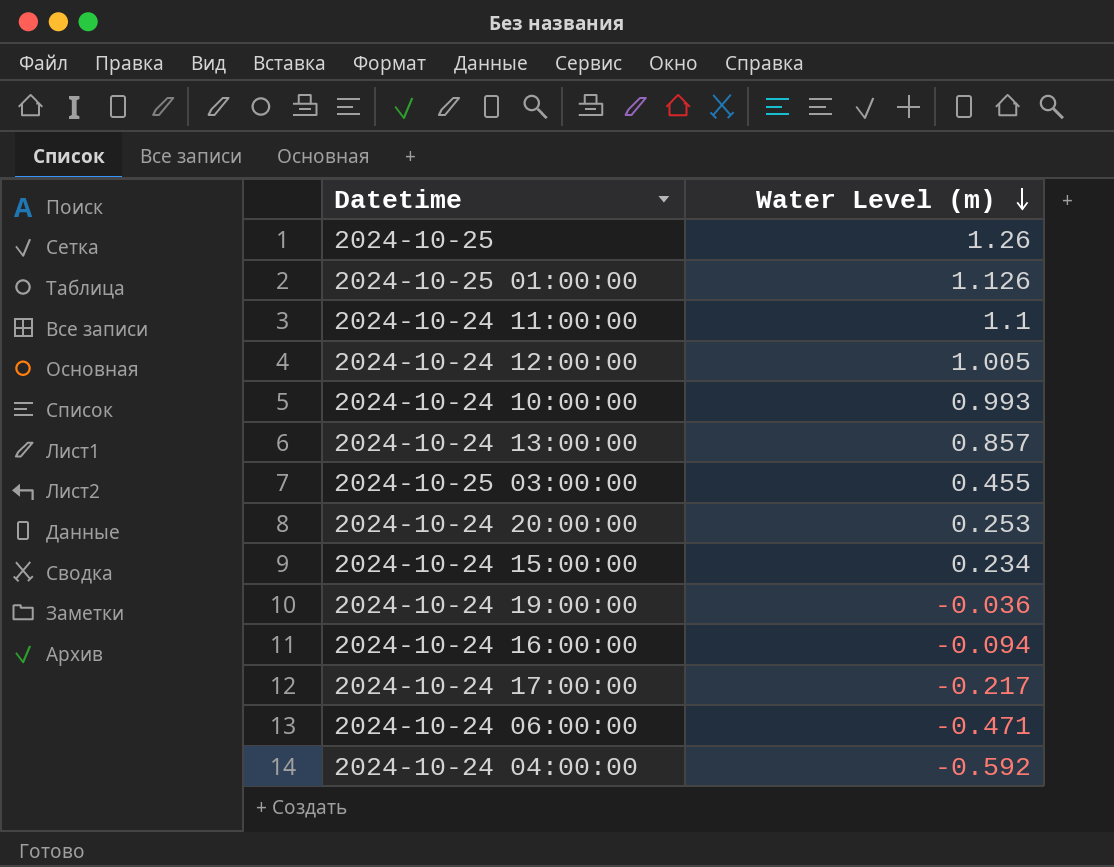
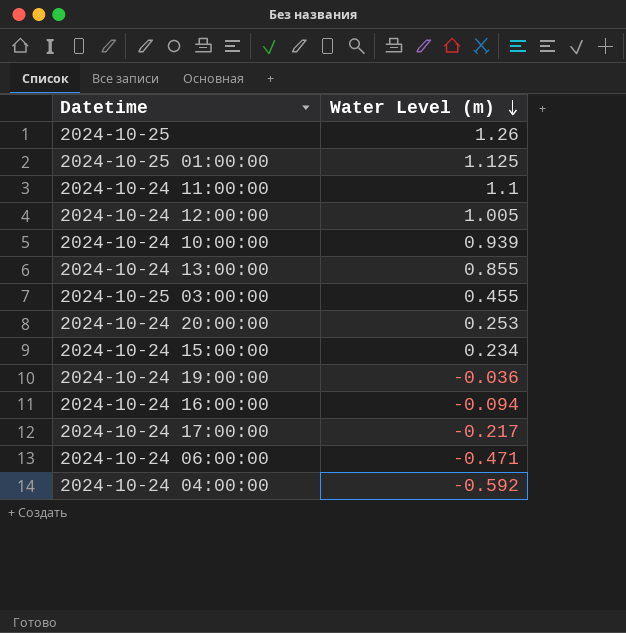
2024-10-25 01:00:00 | Water Level (m): 1.126 -> 1.125
2024-10-24 10:00:00 | Water Level (m): 0.993 -> 0.939
2024-10-24 13:00:00 | Water Level (m): 0.857 -> 0.855

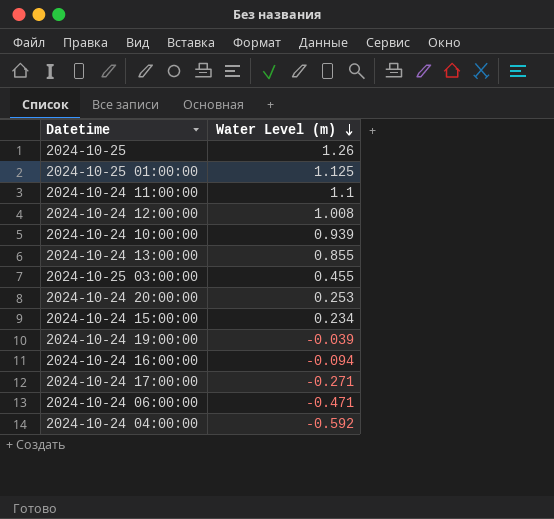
2024-10-24 12:00:00 | Water Level (m): 1.005 -> 1.008
2024-10-24 19:00:00 | Water Level (m): -0.036 -> -0.039
2024-10-24 17:00:00 | Water Level (m): -0.217 -> -0.271

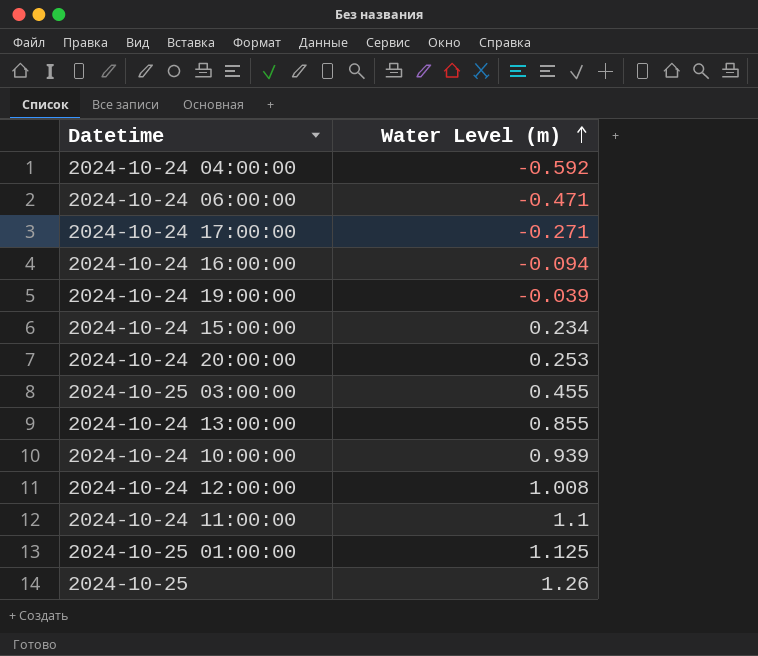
row order: Water Level (m) descending -> Water Level (m) ascending

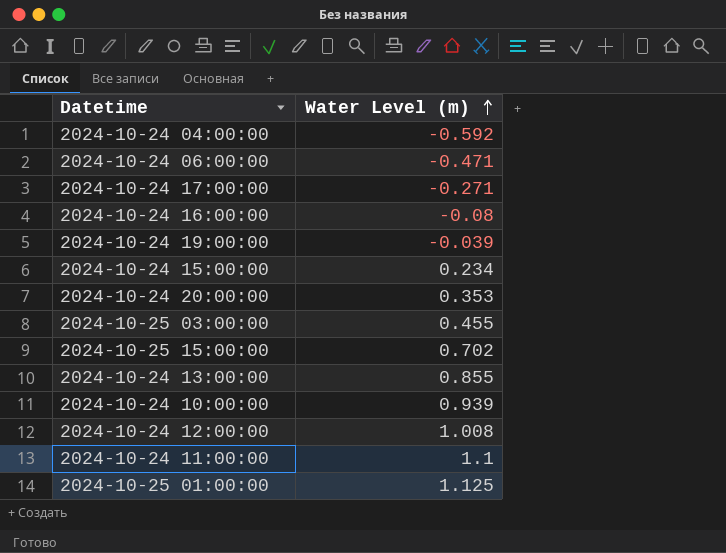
row 2024-10-25: 1.26 -> none
2024-10-24 16:00:00 | Water Level (m): -0.094 -> -0.08
2024-10-24 20:00:00 | Water Level (m): 0.253 -> 0.353
row 2024-10-25 15:00:00: none -> 0.702

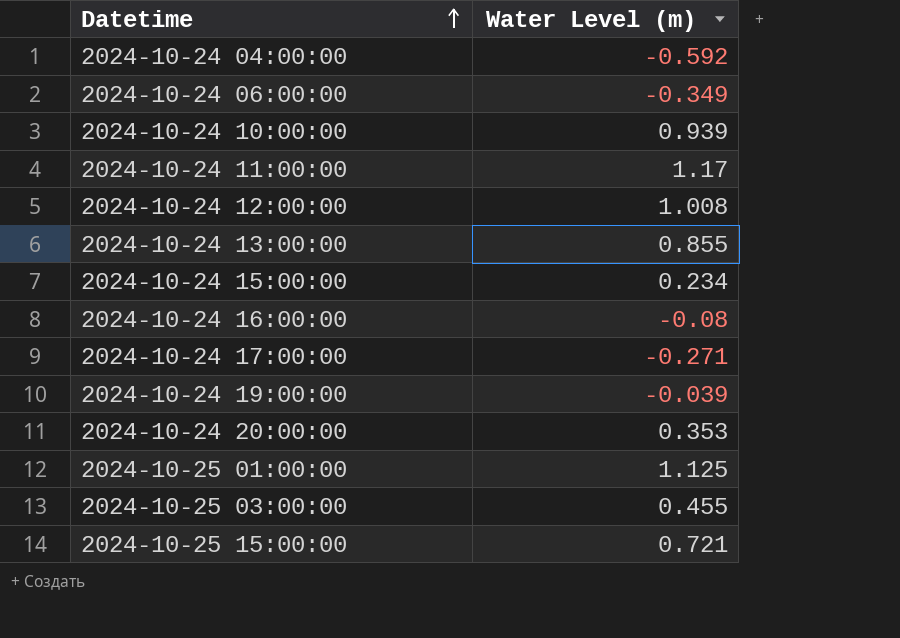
row order: Water Level (m) ascending -> Datetime ascending
2024-10-24 06:00:00 | Water Level (m): -0.471 -> -0.349
2024-10-24 11:00:00 | Water Level (m): 1.1 -> 1.17
2024-10-25 15:00:00 | Water Level (m): 0.702 -> 0.721

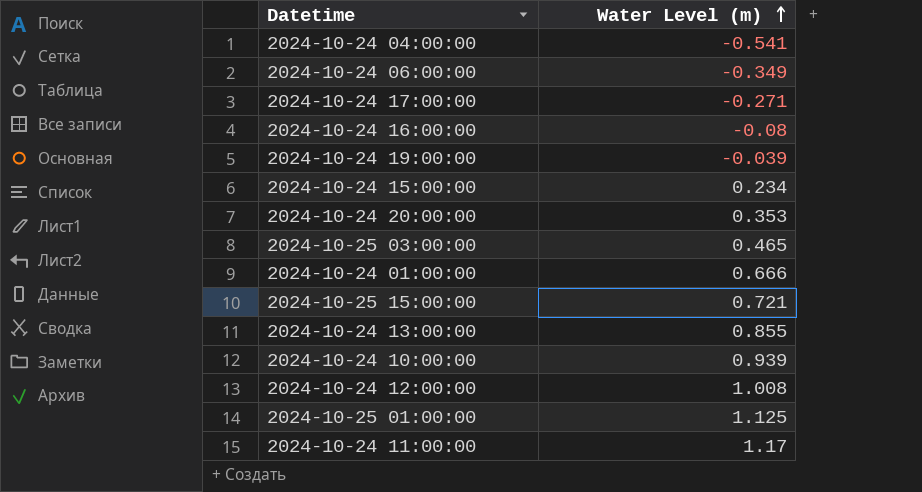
row order: Datetime ascending -> Water Level (m) ascending
2024-10-24 04:00:00 | Water Level (m): -0.592 -> -0.541
2024-10-25 03:00:00 | Water Level (m): 0.455 -> 0.465
row 2024-10-24 01:00:00: none -> 0.666

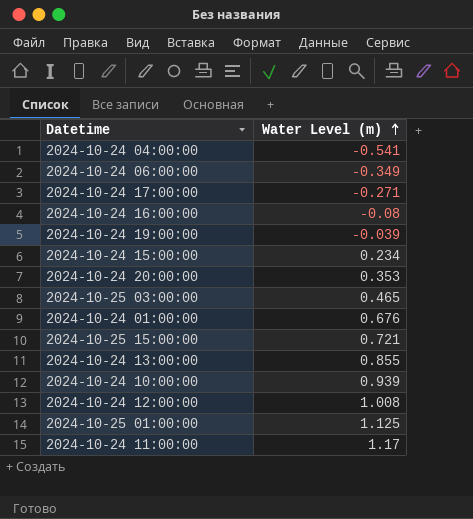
2024-10-24 01:00:00 | Water Level (m): 0.666 -> 0.676

